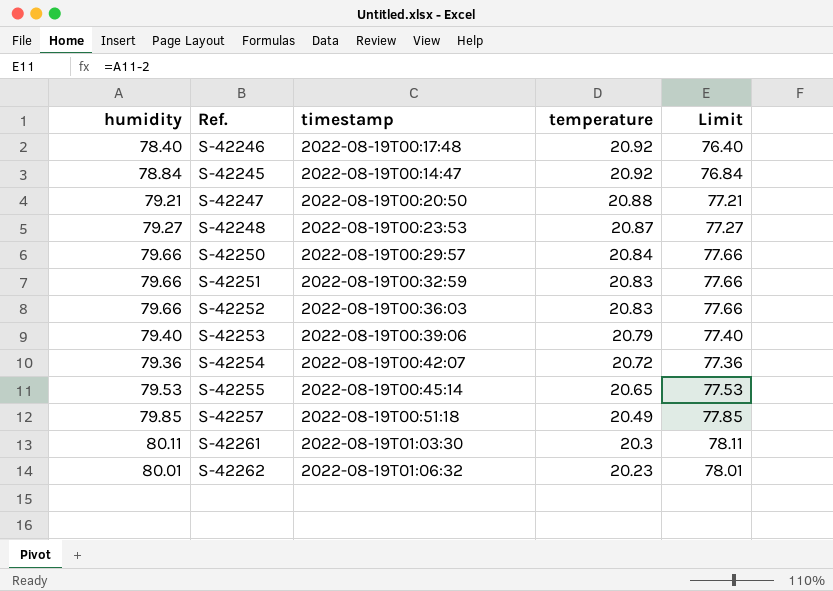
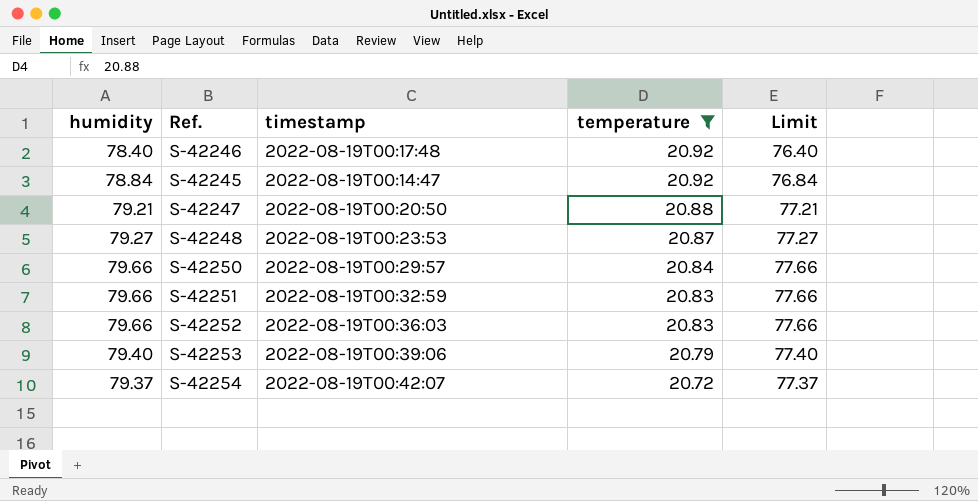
filter: none -> temperature >= 20.72
S-42254 | humidity: 79.36 -> 79.37
S-42254 | Limit: 77.36 -> 77.37

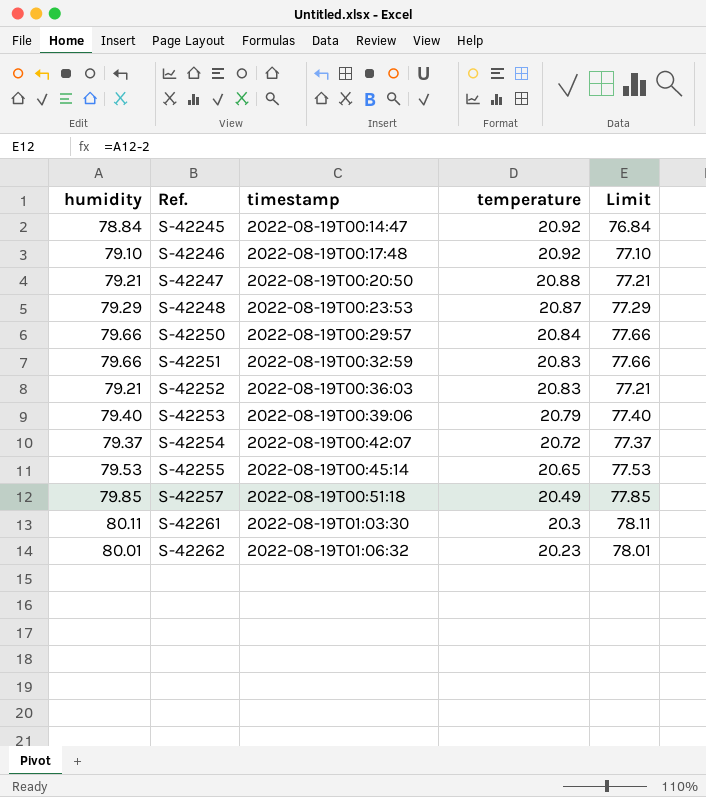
filter: temperature >= 20.72 -> none
row order: temperature descending -> Ref. ascending
S-42246 | humidity: 78.40 -> 79.10
S-42246 | Limit: 76.40 -> 77.10
S-42248 | humidity: 79.27 -> 79.29
S-42248 | Limit: 77.27 -> 77.29
S-42252 | humidity: 79.66 -> 79.21
S-42252 | Limit: 77.66 -> 77.21

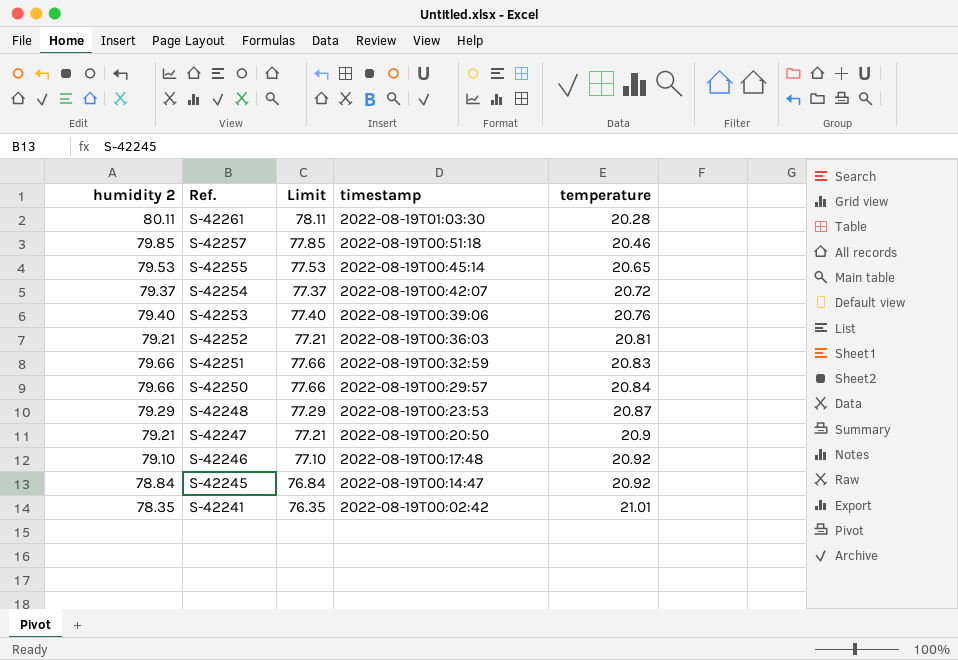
row order: Ref. ascending -> Ref. descending
column name: humidity -> humidity 2
column Limit | position: 5 -> 3
row S-42262: 80.01 | 2022-08-19T01:06:32 | 20.23 | 78.01 -> none
S-42261 | temperature: 20.3 -> 20.28
S-42257 | temperature: 20.49 -> 20.46
S-42253 | temperature: 20.79 -> 20.76
S-42252 | temperature: 20.83 -> 20.81
S-42247 | temperature: 20.88 -> 20.9
row S-42241: none -> 78.35 | 76.35 | 2022-08-19T00:02:42 | 21.01

